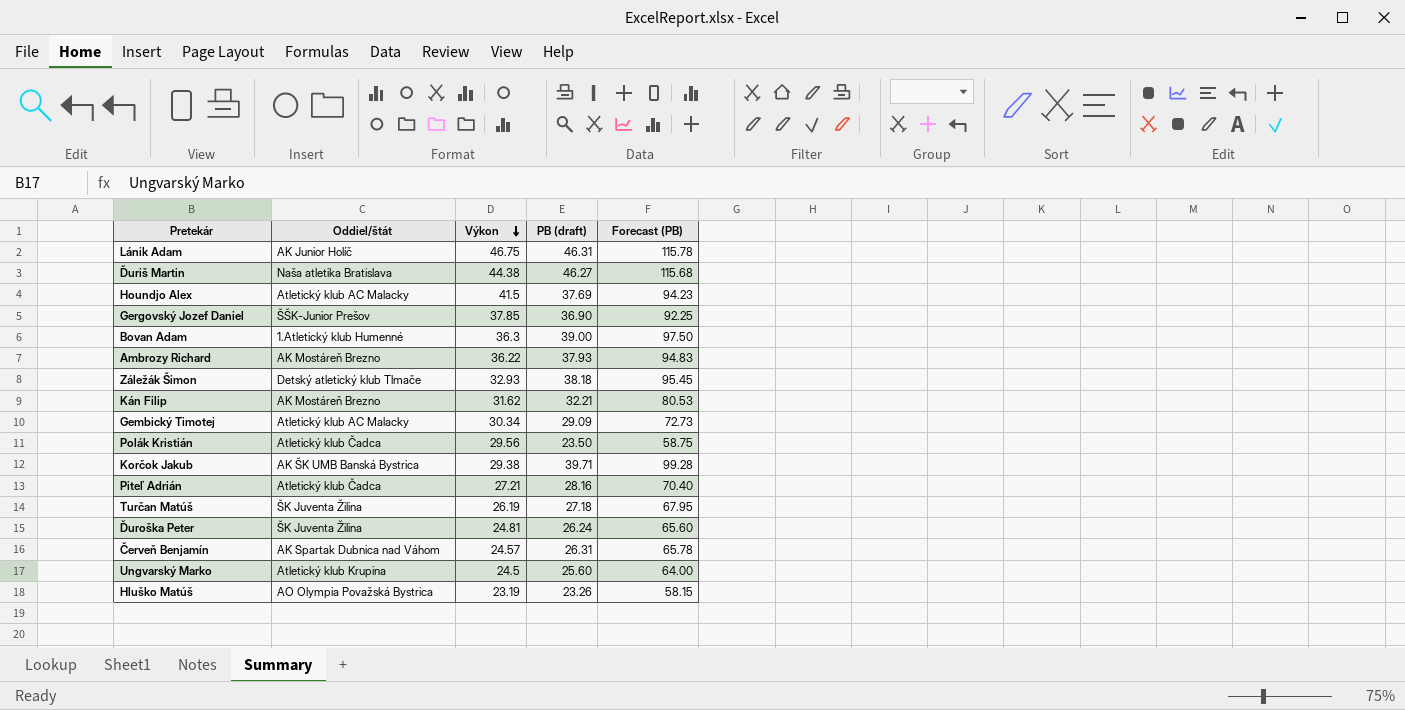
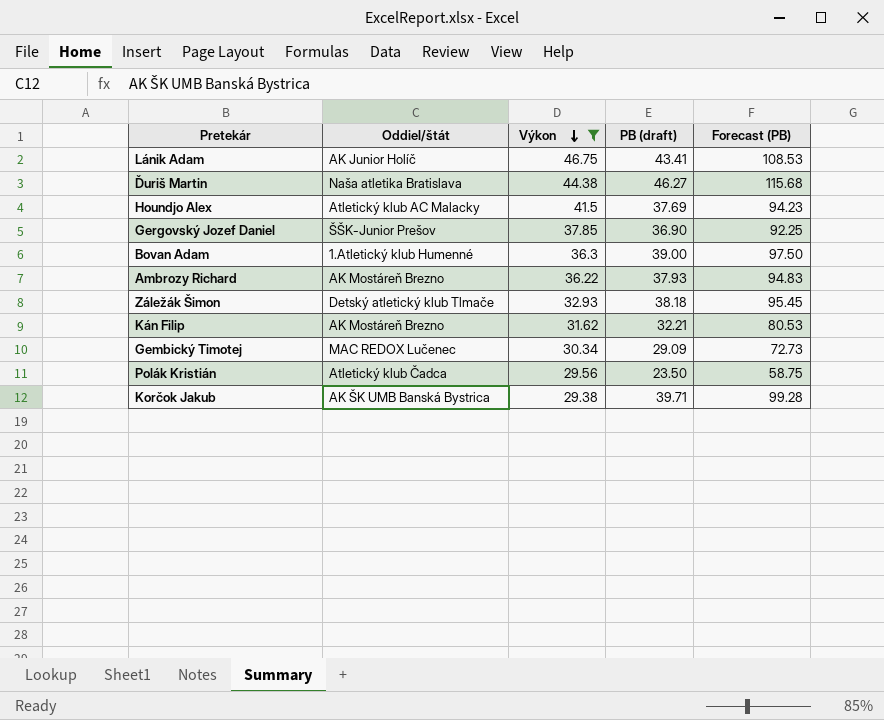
filter: none -> Výkon >= 29.38
Lánik Adam | PB (draft): 46.31 -> 43.41
Lánik Adam | Forecast (PB): 115.78 -> 108.53
Gembický Timotej | Oddiel/štát: Atletický klub AC Malacky -> MAC REDOX Lučenec

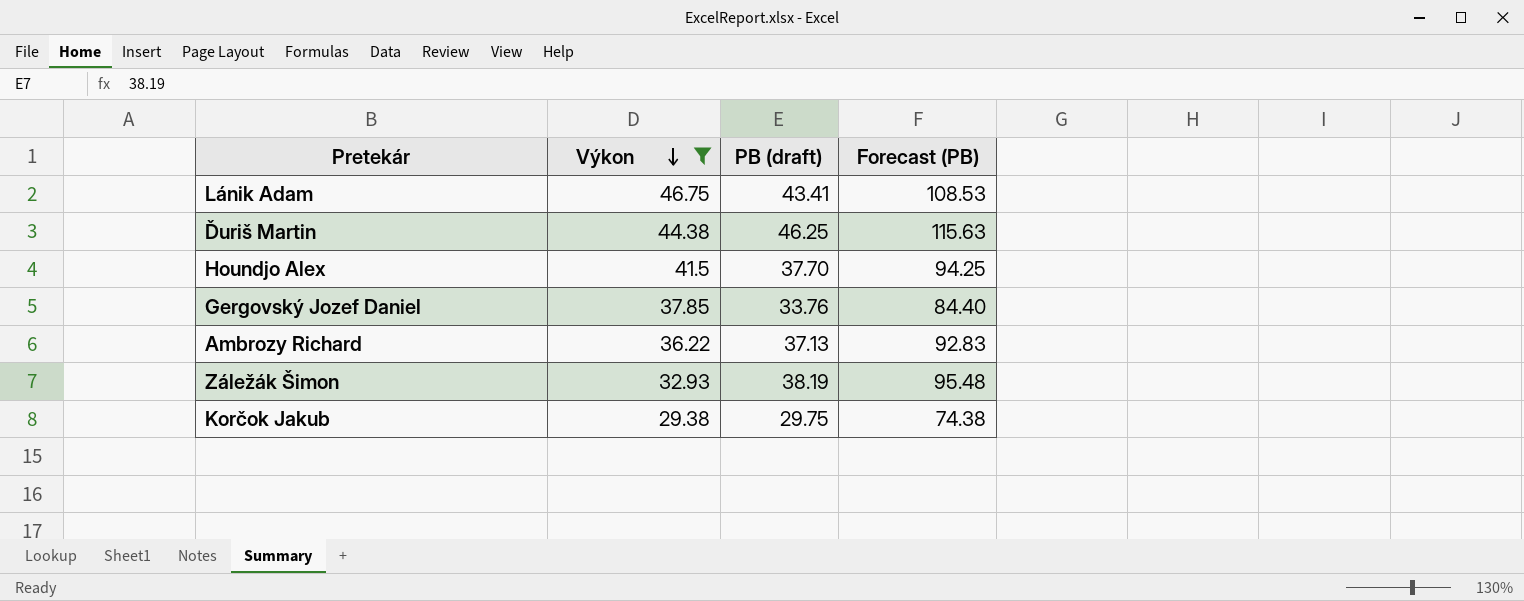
column Oddiel/štát | position: 2 -> none
row Bovan Adam: 1.Atletický klub Humenné | 36.3 | 39.00 | 97.50 -> none
row Kán Filip: AK Mostáreň Brezno | 31.62 | 32.21 | 80.53 -> none
row Gembický Timotej: MAC REDOX Lučenec | 30.34 | 29.09 | 72.73 -> none
row Polák Kristián: Atletický klub Čadca | 29.56 | 23.50 | 58.75 -> none
Ďuriš Martin | PB (draft): 46.27 -> 46.25
Ďuriš Martin | Forecast (PB): 115.68 -> 115.63
Houndjo Alex | PB (draft): 37.69 -> 37.70
Houndjo Alex | Forecast (PB): 94.23 -> 94.25
Gergovský Jozef Daniel | PB (draft): 36.90 -> 33.76
Gergovský Jozef Daniel | Forecast (PB): 92.25 -> 84.40
Ambrozy Richard | PB (draft): 37.93 -> 37.13
Ambrozy Richard | Forecast (PB): 94.83 -> 92.83
Záležák Šimon | PB (draft): 38.18 -> 38.19
Záležák Šimon | Forecast (PB): 95.45 -> 95.48
Korčok Jakub | PB (draft): 39.71 -> 29.75
Korčok Jakub | Forecast (PB): 99.28 -> 74.38

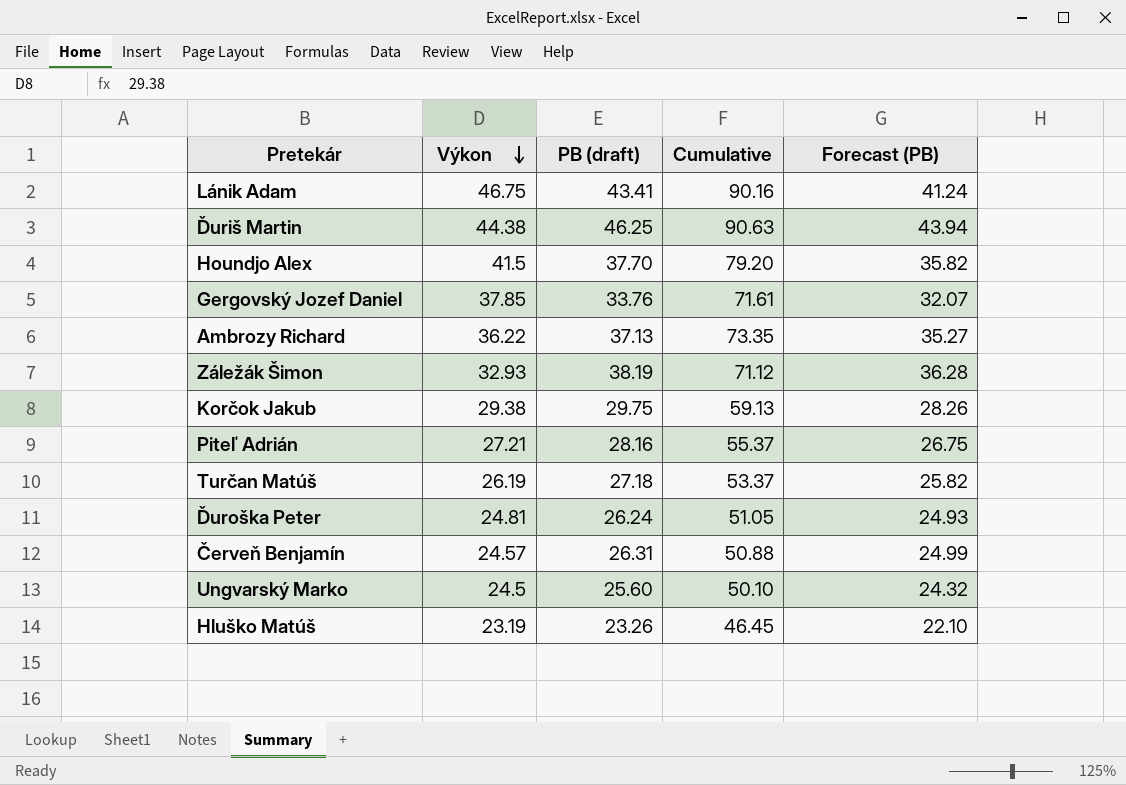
filter: Výkon >= 29.38 -> none
column Cumulative | formula: none -> [Výkon] + [PB (draft)]
column Forecast (PB) | formula: [PB (draft)] * 2.5 -> [PB (draft)] * 0.95

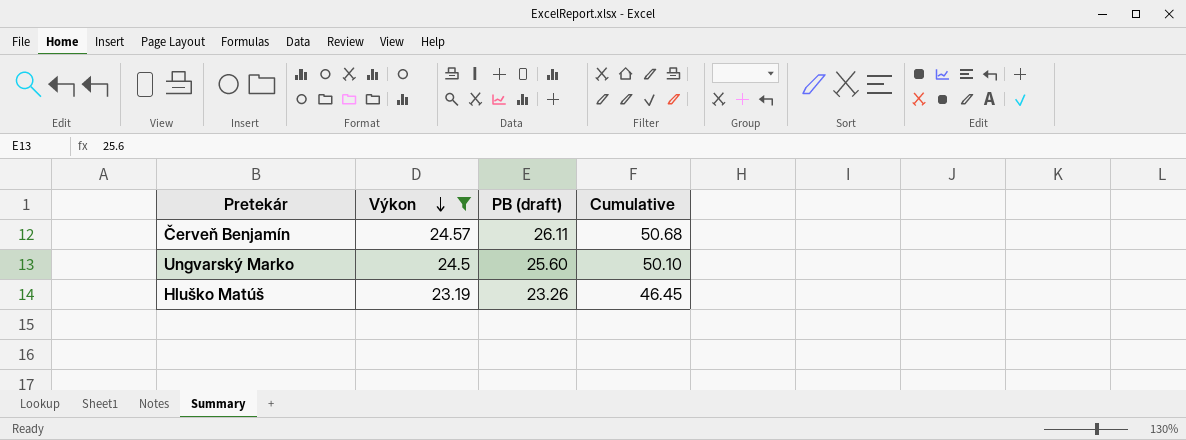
filter: none -> Výkon <= 24.57
column Forecast (PB) | formula: [PB (draft)] * 0.95 -> none
Červeň Benjamín | PB (draft): 26.31 -> 26.11
Červeň Benjamín | Cumulative: 50.88 -> 50.68

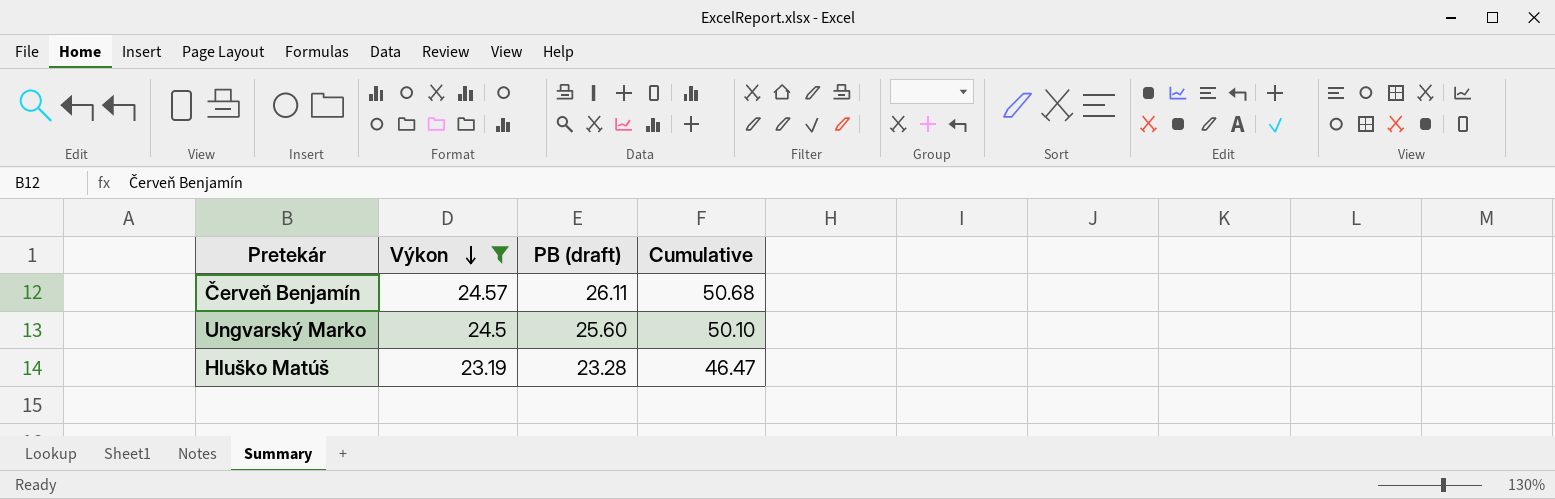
Hluško Matúš | PB (draft): 23.26 -> 23.28
Hluško Matúš | Cumulative: 46.45 -> 46.47

